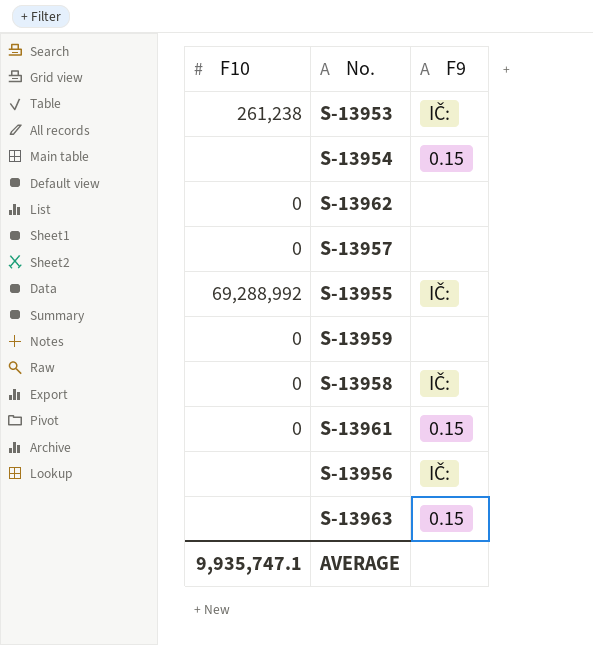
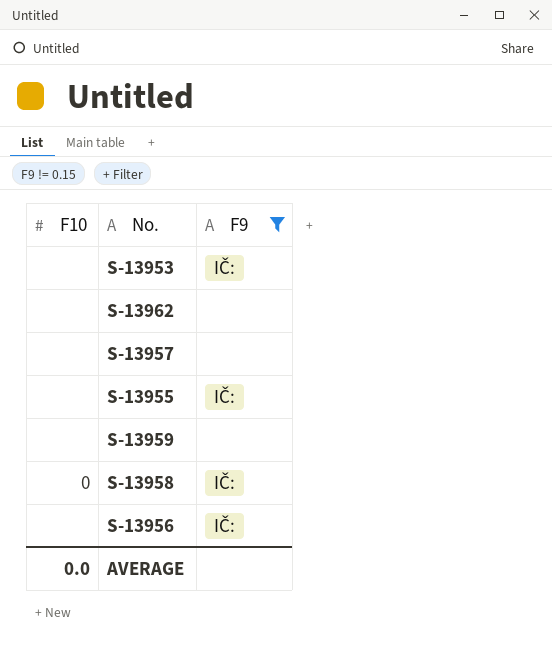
filter: none -> F9 != 0.15
S-13953 | F10: 261,238 -> none
S-13962 | F10: 0 -> none
S-13957 | F10: 0 -> none
S-13955 | F10: 69,288,992 -> none
S-13959 | F10: 0 -> none
AVERAGE | F10: 9,935,747.1 -> 0.0

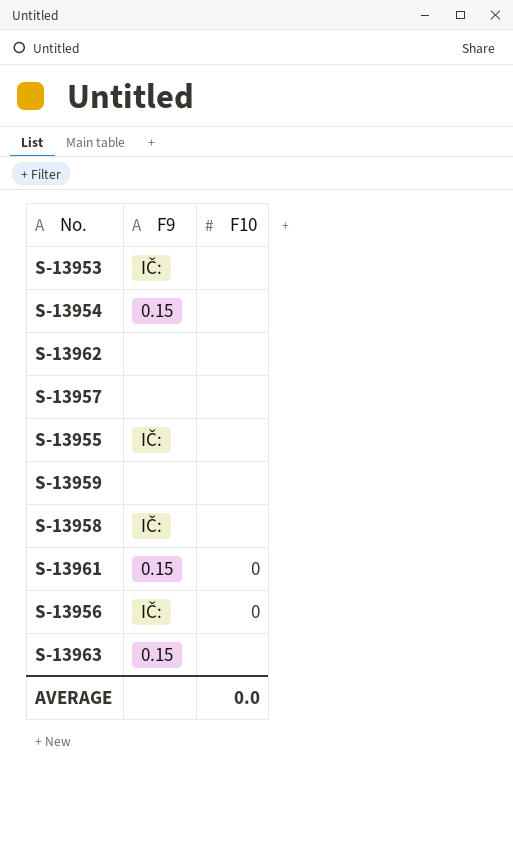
filter: F9 != 0.15 -> none
column F10 | position: 1 -> 3
S-13958 | F10: 0 -> none
S-13956 | F10: none -> 0

